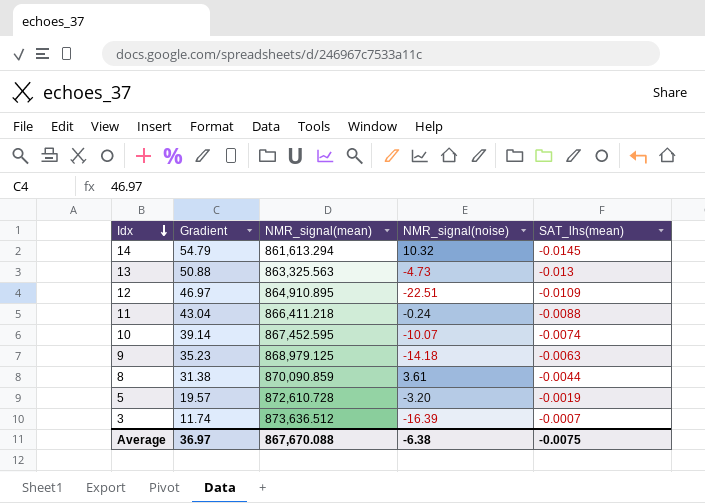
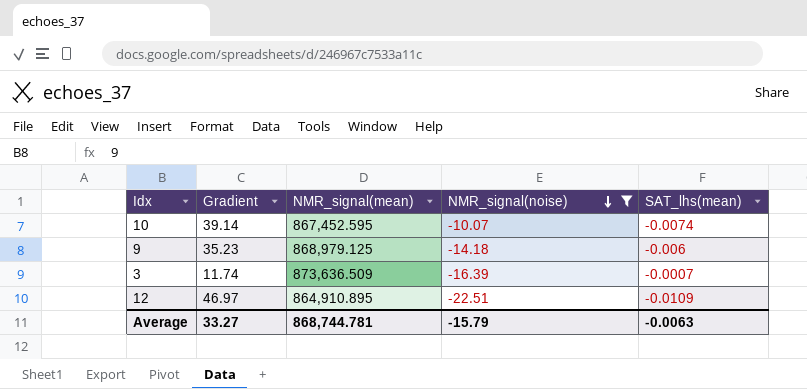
filter: none -> NMR_signal(noise) <= -10.07
row order: Idx descending -> NMR_signal(noise) descending
9 | SAT_lhs(mean): -0.0063 -> -0.006
3 | NMR_signal(mean): 873,636.512 -> 873,636.509
Average | Gradient: 36.97 -> 33.27
Average | NMR_signal(mean): 867,670.088 -> 868,744.781
Average | NMR_signal(noise): -6.38 -> -15.79
Average | SAT_lhs(mean): -0.0075 -> -0.0063

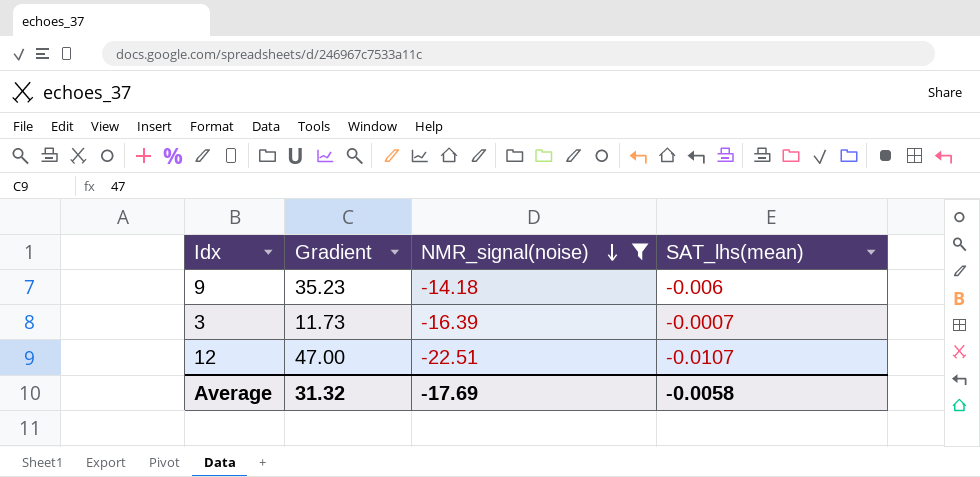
column NMR_signal(mean) | position: 3 -> none
row 10: 39.14 | 867,452.595 | -10.07 | -0.0074 -> none
3 | Gradient: 11.74 -> 11.73
12 | Gradient: 46.97 -> 47.00
12 | SAT_lhs(mean): -0.0109 -> -0.0107
Average | Gradient: 33.27 -> 31.32
Average | NMR_signal(noise): -15.79 -> -17.69
Average | SAT_lhs(mean): -0.0063 -> -0.0058

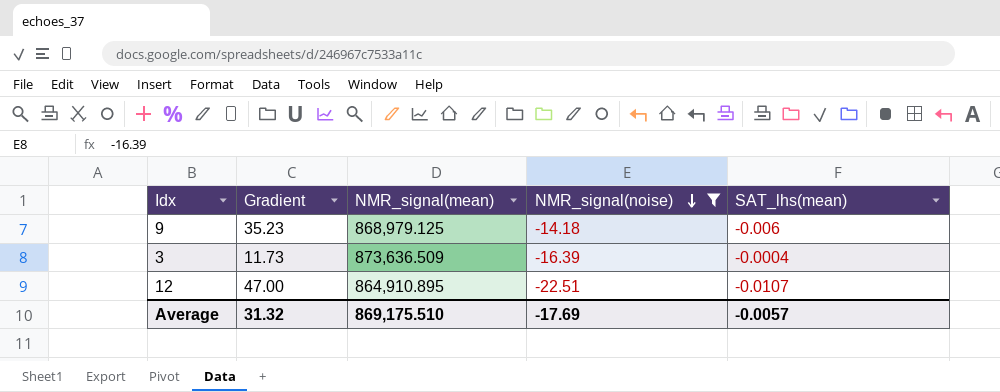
column NMR_signal(mean) | position: none -> 3
3 | SAT_lhs(mean): -0.0007 -> -0.0004
Average | SAT_lhs(mean): -0.0058 -> -0.0057

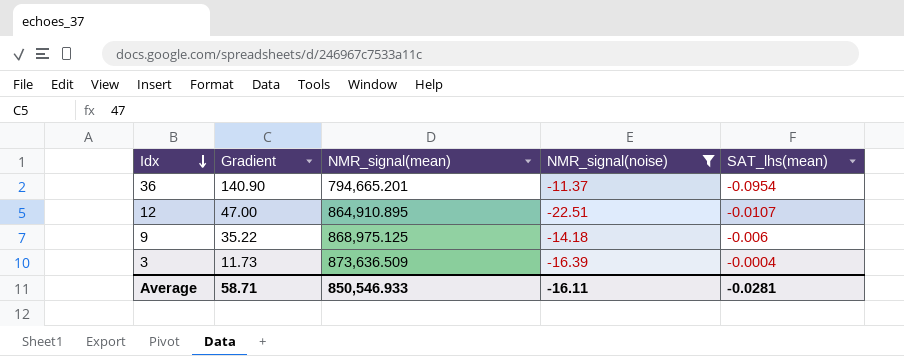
row order: NMR_signal(noise) descending -> Idx descending
row 36: none -> 140.90 | 794,665.201 | -11.37 | -0.0954
9 | Gradient: 35.23 -> 35.22
9 | NMR_signal(mean): 868,979.125 -> 868,975.125
Average | Gradient: 31.32 -> 58.71
Average | NMR_signal(mean): 869,175.510 -> 850,546.933
Average | NMR_signal(noise): -17.69 -> -16.11
Average | SAT_lhs(mean): -0.0057 -> -0.0281

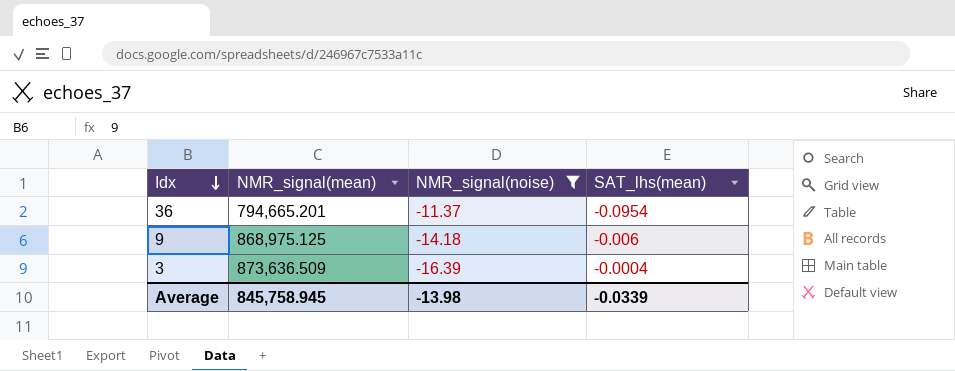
column Gradient | position: 2 -> none
row 12: 47.00 | 864,910.895 | -22.51 | -0.0107 -> none
Average | NMR_signal(mean): 850,546.933 -> 845,758.945
Average | NMR_signal(noise): -16.11 -> -13.98
Average | SAT_lhs(mean): -0.0281 -> -0.0339

